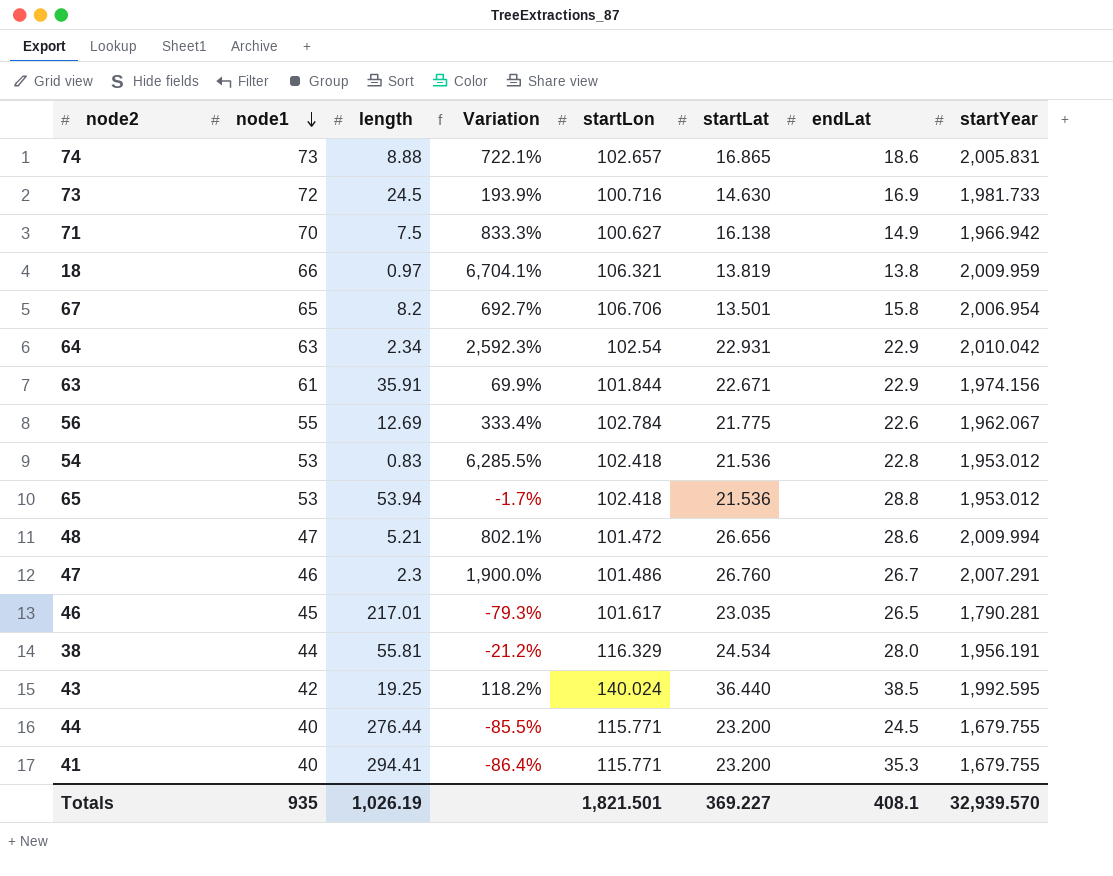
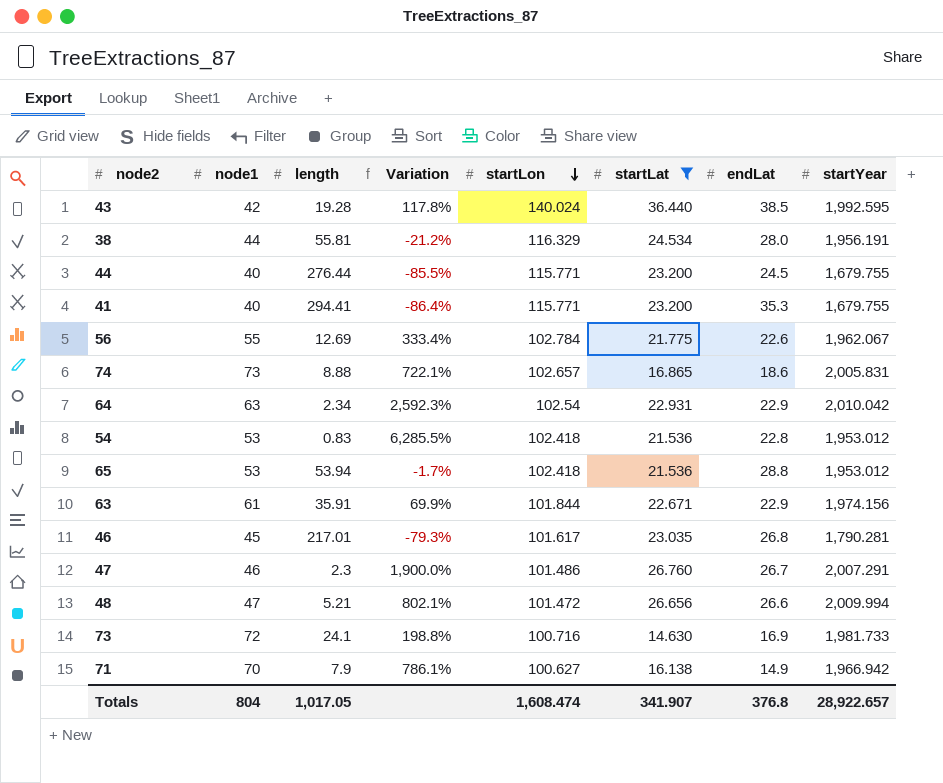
filter: none -> startLat >= 14.630
row order: node1 descending -> startLon descending
43 | length: 19.25 -> 19.28
43 | Variation: 118.2% -> 117.8%
46 | endLat: 26.5 -> 26.8
48 | endLat: 28.6 -> 26.6
73 | length: 24.5 -> 24.1
73 | Variation: 193.9% -> 198.8%
71 | length: 7.5 -> 7.9
71 | Variation: 833.3% -> 786.1%
Totals | node1: 935 -> 804
Totals | length: 1,026.19 -> 1,017.05
Totals | startLon: 1,821.501 -> 1,608.474
Totals | startLat: 369.227 -> 341.907
Totals | endLat: 408.1 -> 376.8
Totals | startYear: 32,939.570 -> 28,922.657

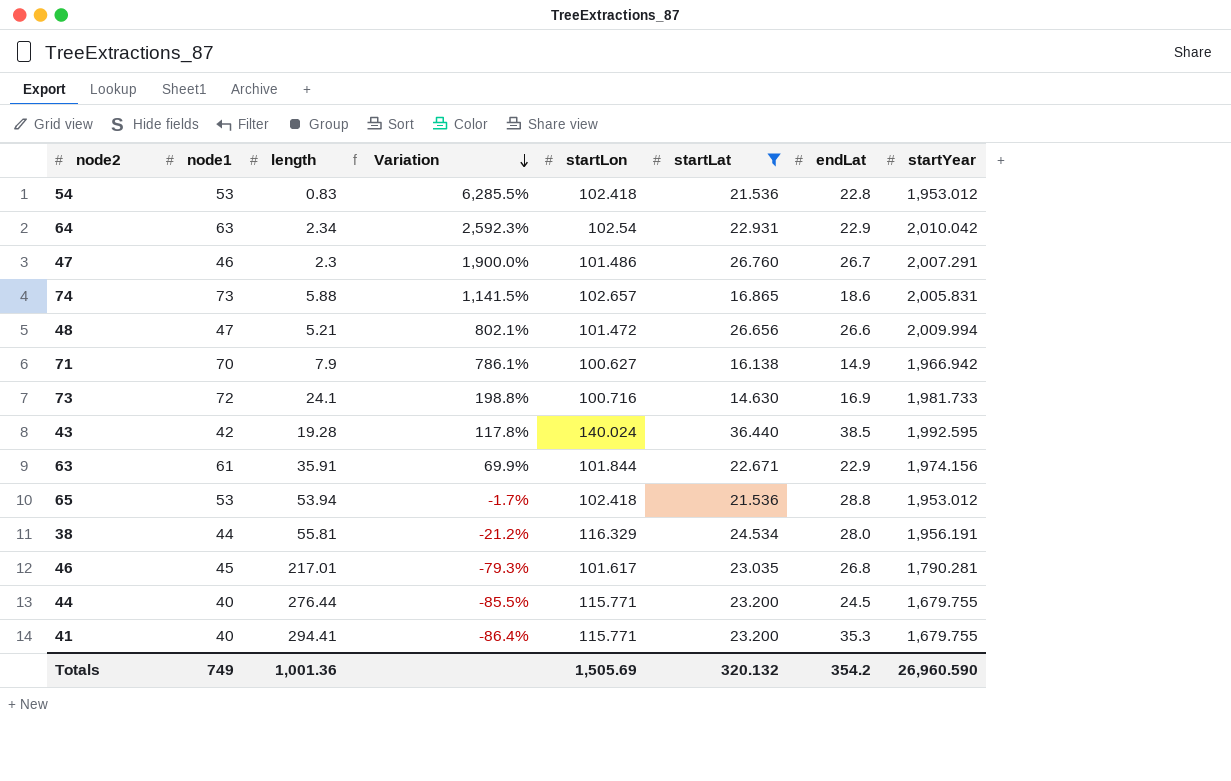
row order: startLon descending -> Variation descending
row 56: 55 | 12.69 | 333.4% | 102.784 | 21.775 | 22.6 | 1,962.067 -> none
74 | length: 8.88 -> 5.88
74 | Variation: 722.1% -> 1,141.5%
Totals | node1: 804 -> 749
Totals | length: 1,017.05 -> 1,001.36
Totals | startLon: 1,608.474 -> 1,505.69
Totals | startLat: 341.907 -> 320.132
Totals | endLat: 376.8 -> 354.2
Totals | startYear: 28,922.657 -> 26,960.590

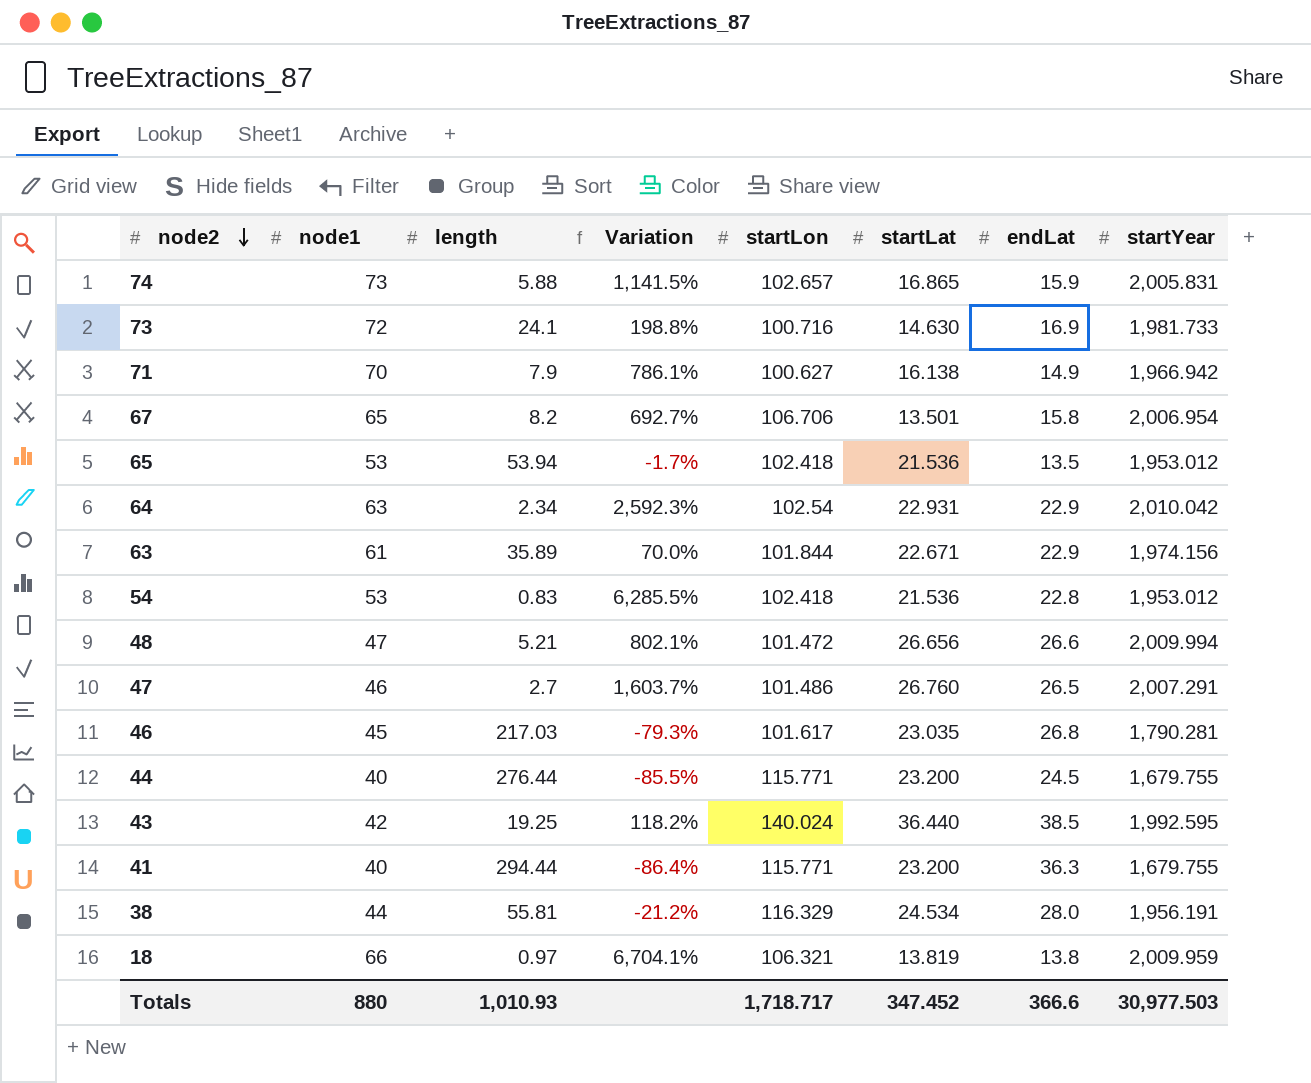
filter: startLat >= 14.630 -> none
row order: Variation descending -> node2 descending
74 | endLat: 18.6 -> 15.9
65 | endLat: 28.8 -> 13.5
63 | length: 35.91 -> 35.89
63 | Variation: 69.9% -> 70.0%
47 | length: 2.3 -> 2.7
47 | Variation: 1,900.0% -> 1,603.7%
47 | endLat: 26.7 -> 26.5
46 | length: 217.01 -> 217.03
43 | length: 19.28 -> 19.25
43 | Variation: 117.8% -> 118.2%
41 | length: 294.41 -> 294.44
41 | endLat: 35.3 -> 36.3
Totals | node1: 749 -> 880
Totals | length: 1,001.36 -> 1,010.93
Totals | startLon: 1,505.69 -> 1,718.717
Totals | startLat: 320.132 -> 347.452
Totals | endLat: 354.2 -> 366.6
Totals | startYear: 26,960.590 -> 30,977.503

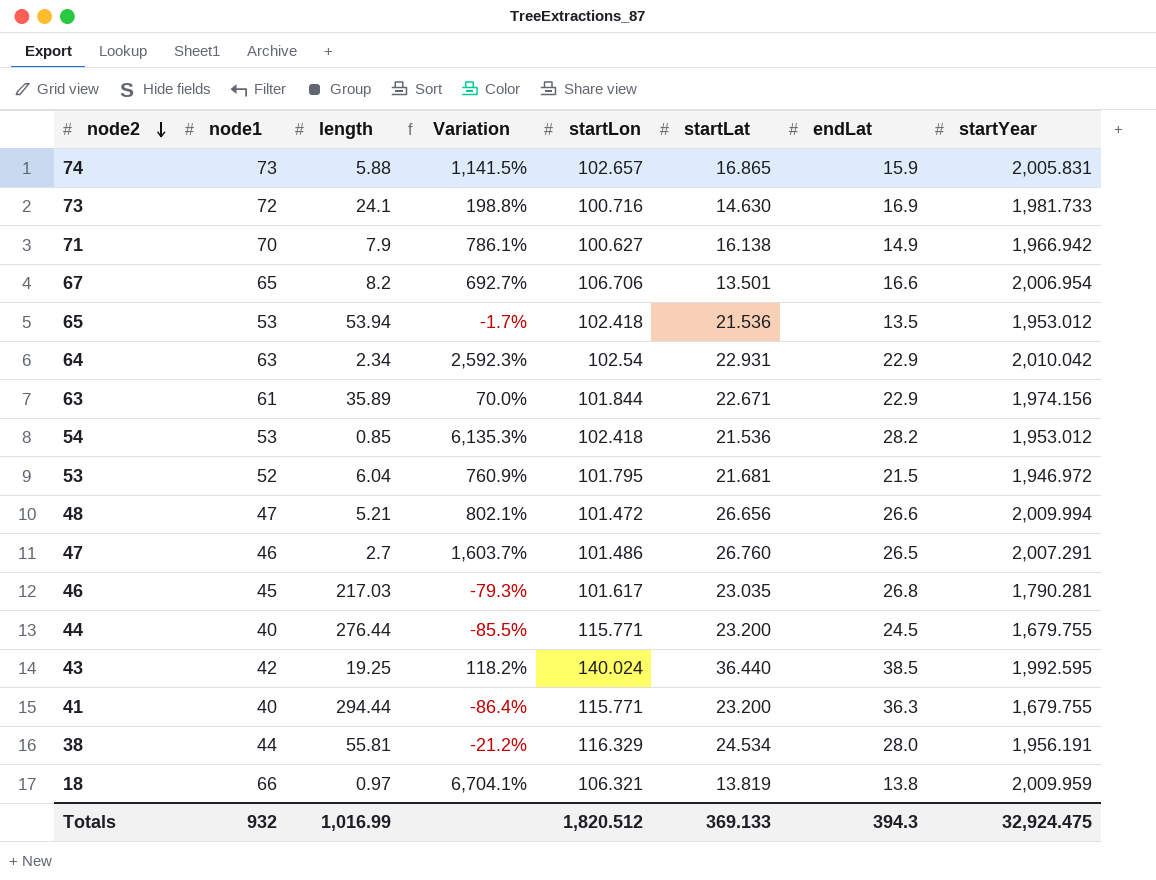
67 | endLat: 15.8 -> 16.6
54 | length: 0.83 -> 0.85
54 | Variation: 6,285.5% -> 6,135.3%
54 | endLat: 22.8 -> 28.2
row 53: none -> 52 | 6.04 | 760.9% | 101.795 | 21.681 | 21.5 | 1,946.972
Totals | node1: 880 -> 932
Totals | length: 1,010.93 -> 1,016.99
Totals | startLon: 1,718.717 -> 1,820.512
Totals | startLat: 347.452 -> 369.133
Totals | endLat: 366.6 -> 394.3
Totals | startYear: 30,977.503 -> 32,924.475

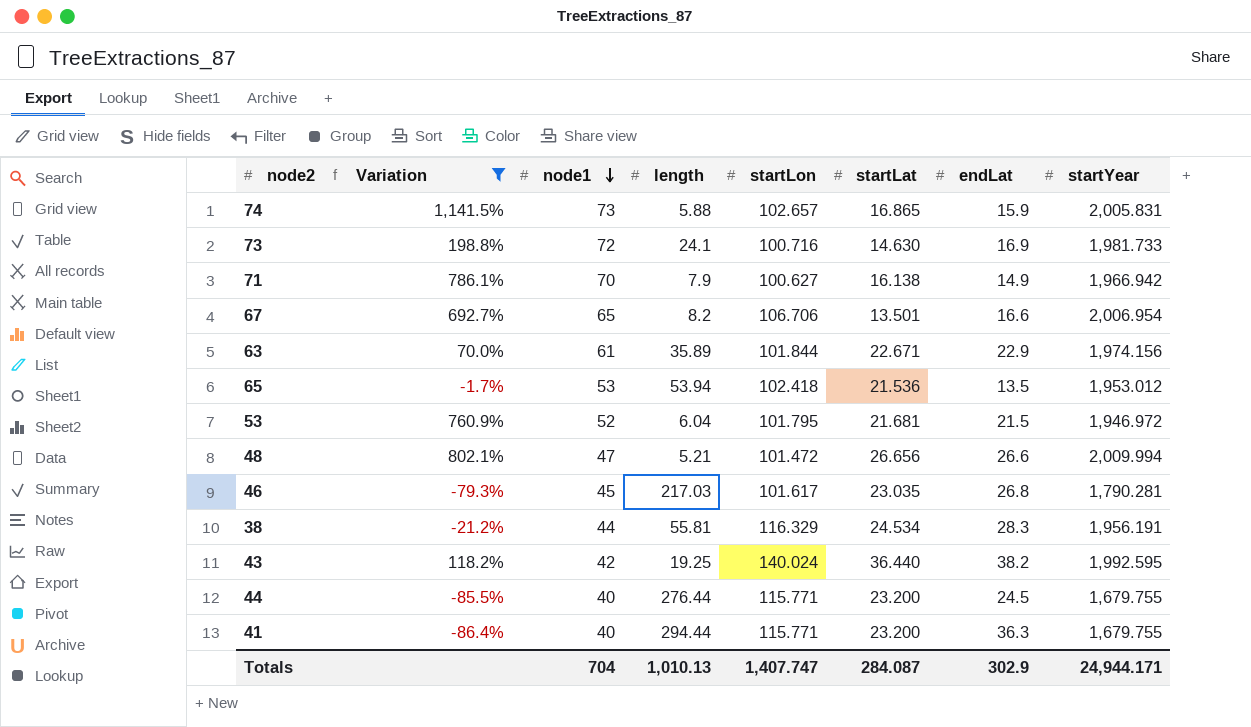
filter: none -> Variation <= 1,141.5%
row order: node2 descending -> node1 descending
column Variation | position: 4 -> 2
38 | endLat: 28.0 -> 28.3
43 | endLat: 38.5 -> 38.2
Totals | node1: 932 -> 704
Totals | length: 1,016.99 -> 1,010.13
Totals | startLon: 1,820.512 -> 1,407.747
Totals | startLat: 369.133 -> 284.087
Totals | endLat: 394.3 -> 302.9
Totals | startYear: 32,924.475 -> 24,944.171

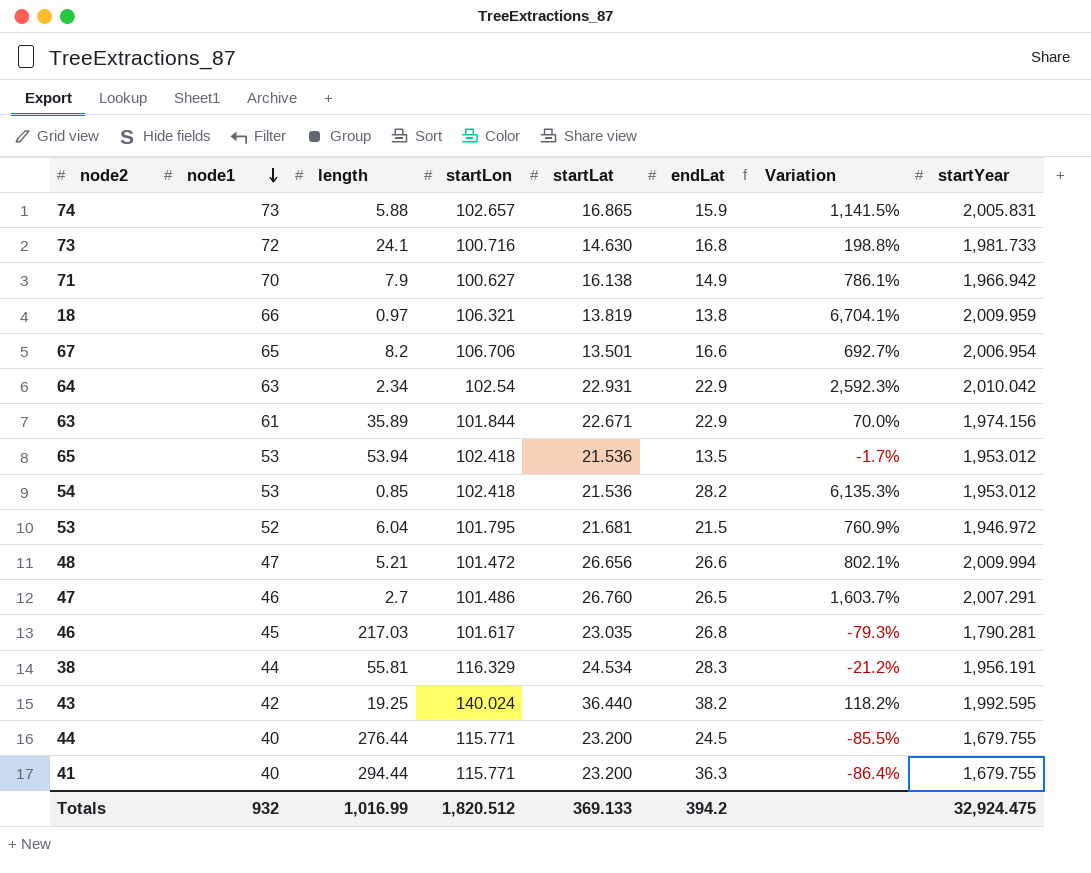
filter: Variation <= 1,141.5% -> none
column Variation | position: 2 -> 7
73 | endLat: 16.9 -> 16.8
Totals | node1: 704 -> 932
Totals | length: 1,010.13 -> 1,016.99
Totals | startLon: 1,407.747 -> 1,820.512
Totals | startLat: 284.087 -> 369.133
Totals | endLat: 302.9 -> 394.2
Totals | startYear: 24,944.171 -> 32,924.475

